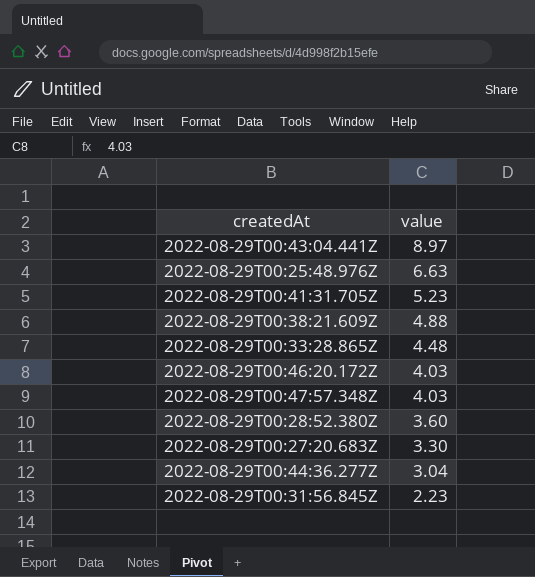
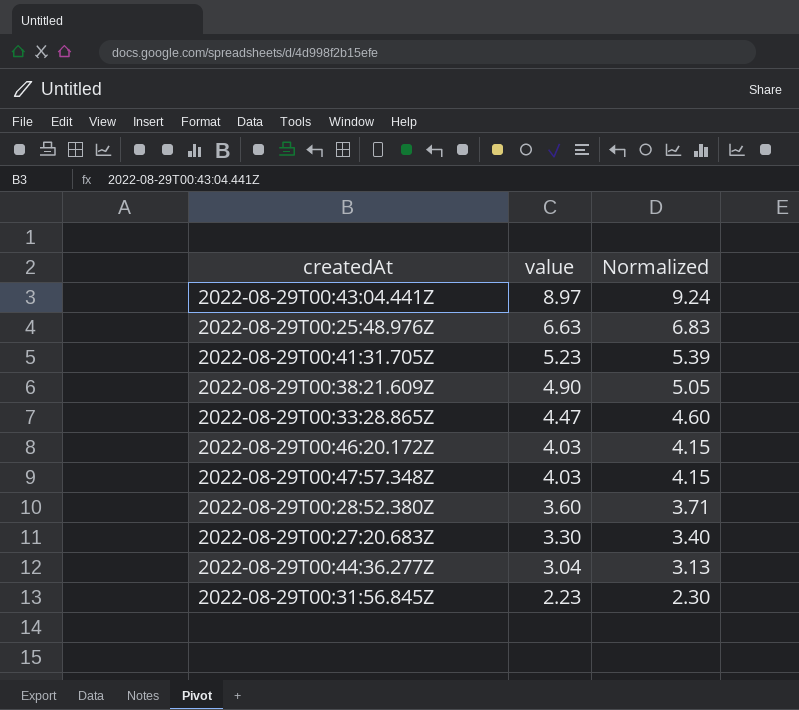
column Normalized | formula: none -> [value] * 1.03
2022-08-29T00:38:21.609Z | value: 4.88 -> 4.90
2022-08-29T00:33:28.865Z | value: 4.48 -> 4.47

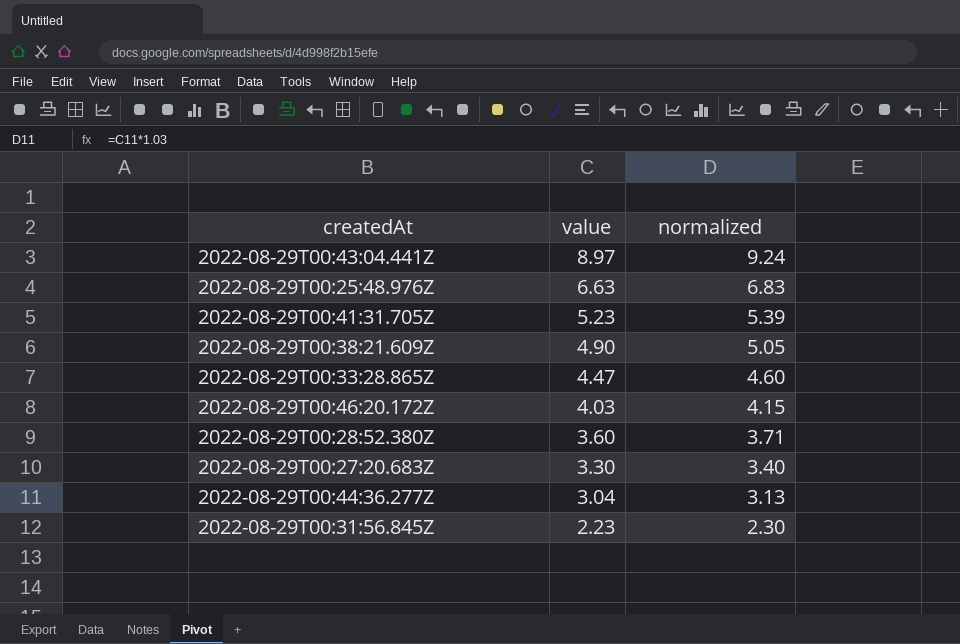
column name: Normalized -> normalized
row 2022-08-29T00:47:57.348Z: 4.03 | 4.15 -> none

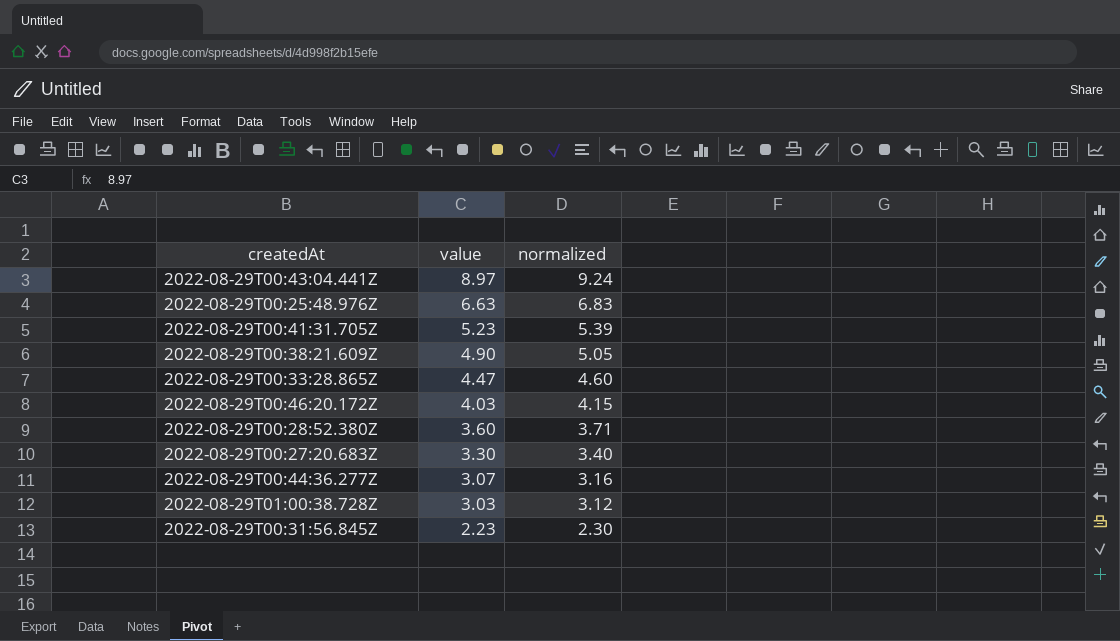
2022-08-29T00:44:36.277Z | value: 3.04 -> 3.07
2022-08-29T00:44:36.277Z | normalized: 3.13 -> 3.16
row 2022-08-29T01:00:38.728Z: none -> 3.03 | 3.12

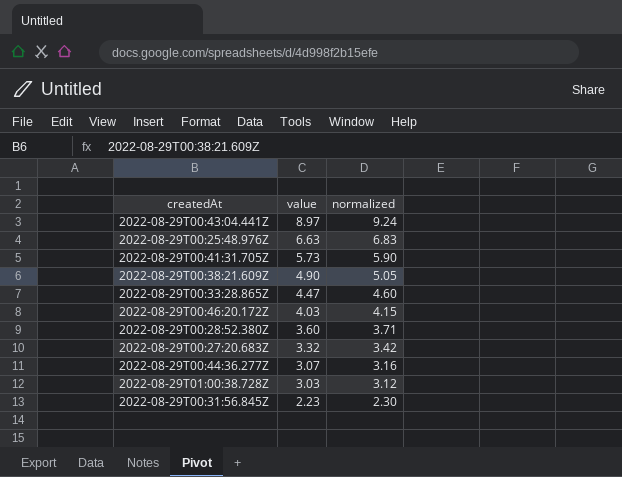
2022-08-29T00:41:31.705Z | value: 5.23 -> 5.73
2022-08-29T00:41:31.705Z | normalized: 5.39 -> 5.90
2022-08-29T00:27:20.683Z | value: 3.30 -> 3.32
2022-08-29T00:27:20.683Z | normalized: 3.40 -> 3.42

